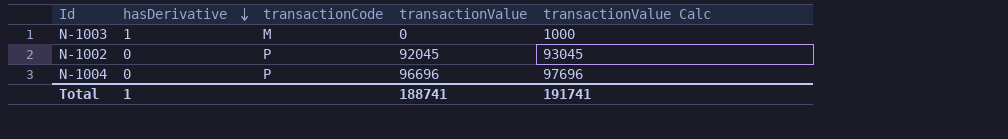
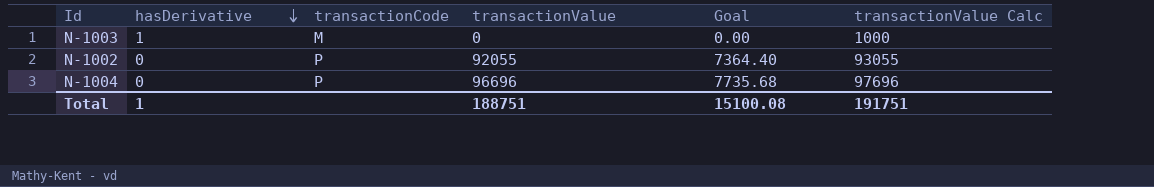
column Goal | formula: none -> [transactionValue] * 0.08
N-1002 | transactionValue: 92045 -> 92055
N-1002 | transactionValue Calc: 93045 -> 93055
Total | transactionValue: 188741 -> 188751
Total | transactionValue Calc: 191741 -> 191751

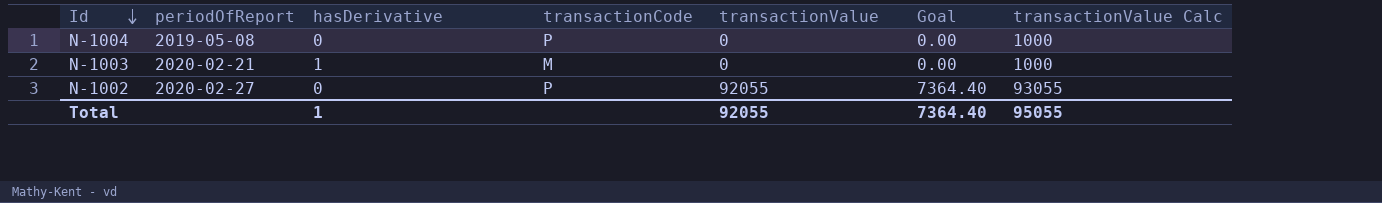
row order: hasDerivative descending -> Id descending
column periodOfReport | position: none -> 2
N-1004 | transactionValue: 96696 -> 0
N-1004 | Goal: 7735.68 -> 0.00
N-1004 | transactionValue Calc: 97696 -> 1000
Total | transactionValue: 188751 -> 92055
Total | Goal: 15100.08 -> 7364.40
Total | transactionValue Calc: 191751 -> 95055

